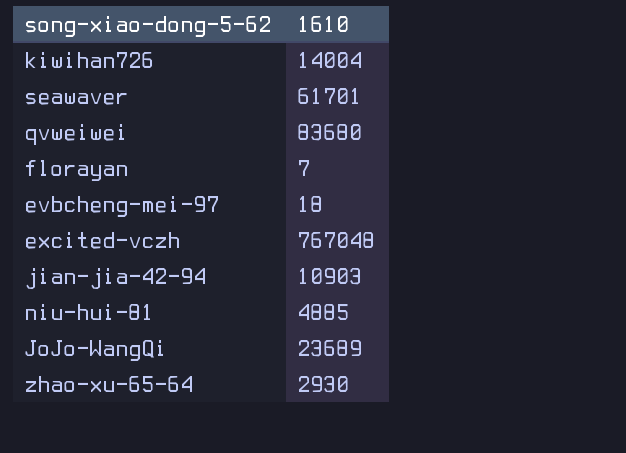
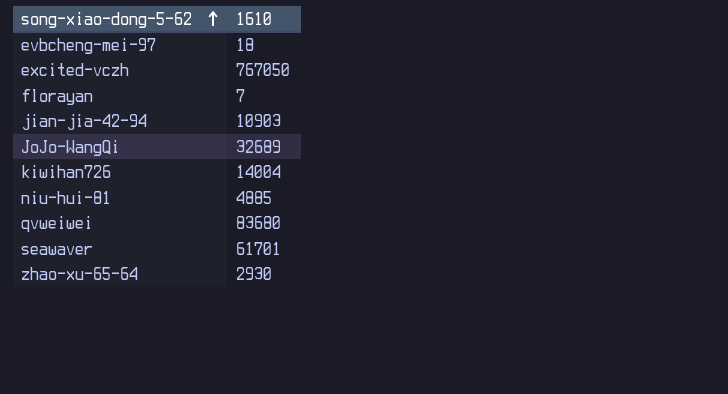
row order: none -> song-xiao-dong-5-62 ascending
excited-vczh | 1610: 767048 -> 767050
JoJo-WangQi | 1610: 23689 -> 32689

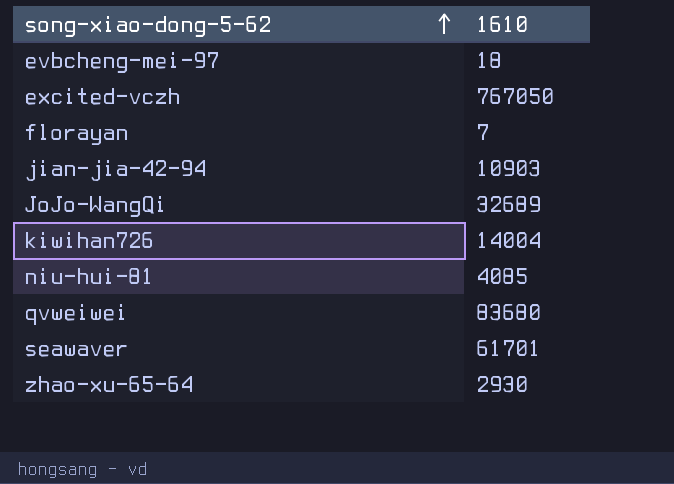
niu-hui-81 | 1610: 4885 -> 4085

